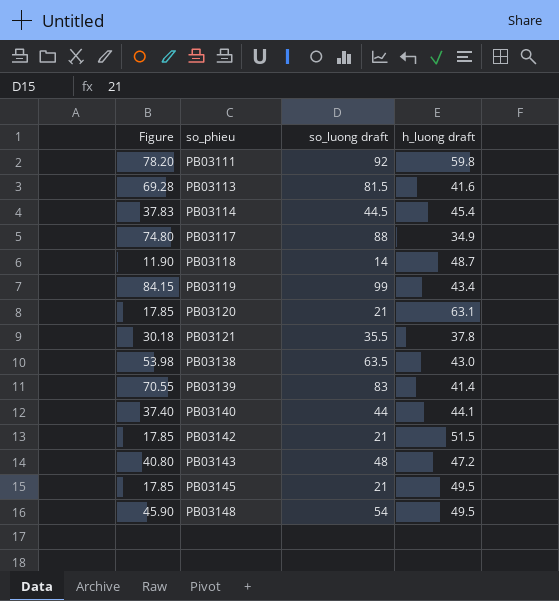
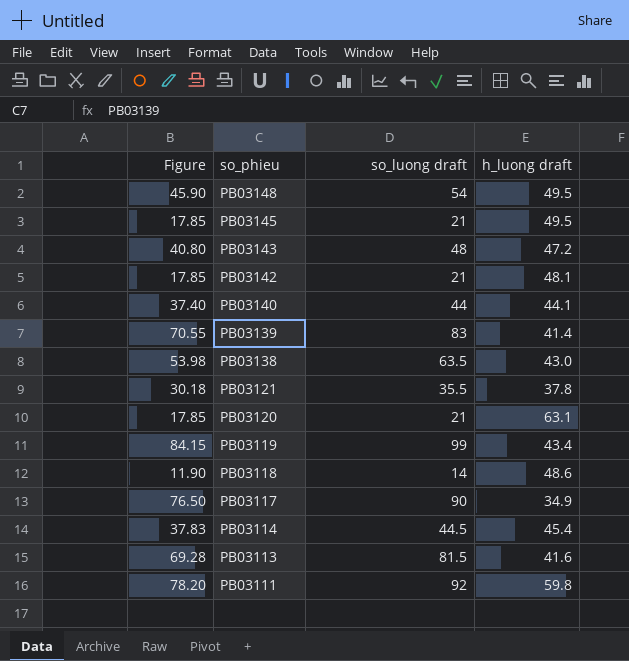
row order: so_phieu ascending -> so_phieu descending
PB03142 | h_luong draft: 51.5 -> 48.1
PB03118 | h_luong draft: 48.7 -> 48.6
PB03117 | Figure: 74.80 -> 76.50
PB03117 | so_luong draft: 88 -> 90

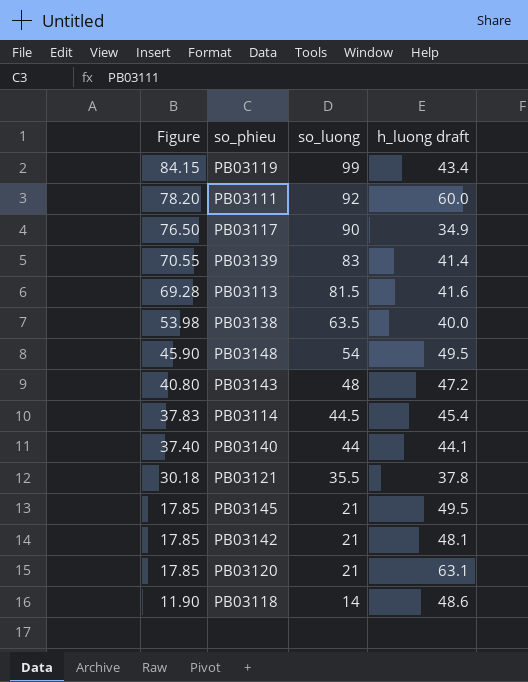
row order: so_phieu descending -> Figure descending
column name: so_luong draft -> so_luong
PB03111 | h_luong draft: 59.8 -> 60.0
PB03138 | h_luong draft: 43.0 -> 40.0

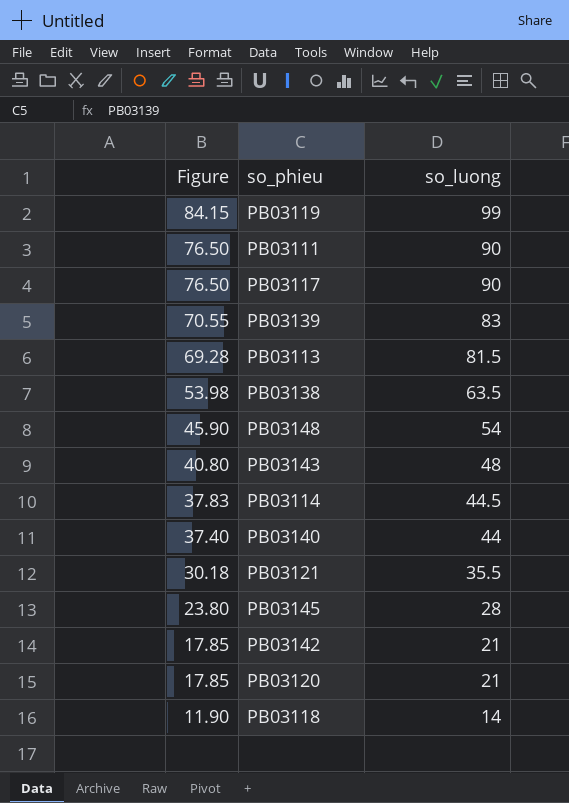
column h_luong draft | position: 4 -> none
PB03111 | Figure: 78.20 -> 76.50
PB03111 | so_luong: 92 -> 90
PB03145 | Figure: 17.85 -> 23.80
PB03145 | so_luong: 21 -> 28

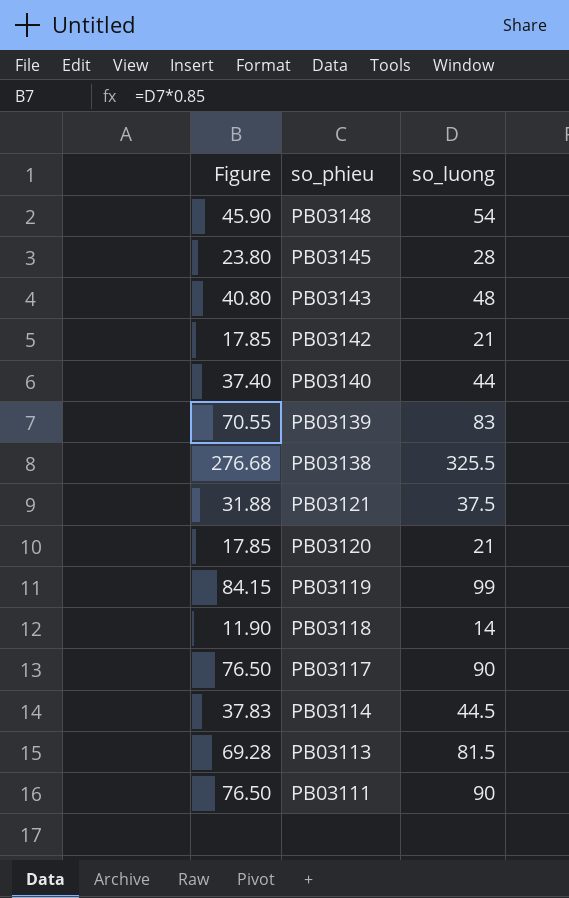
row order: Figure descending -> so_phieu descending
PB03138 | Figure: 53.98 -> 276.68
PB03138 | so_luong: 63.5 -> 325.5
PB03121 | Figure: 30.18 -> 31.88
PB03121 | so_luong: 35.5 -> 37.5

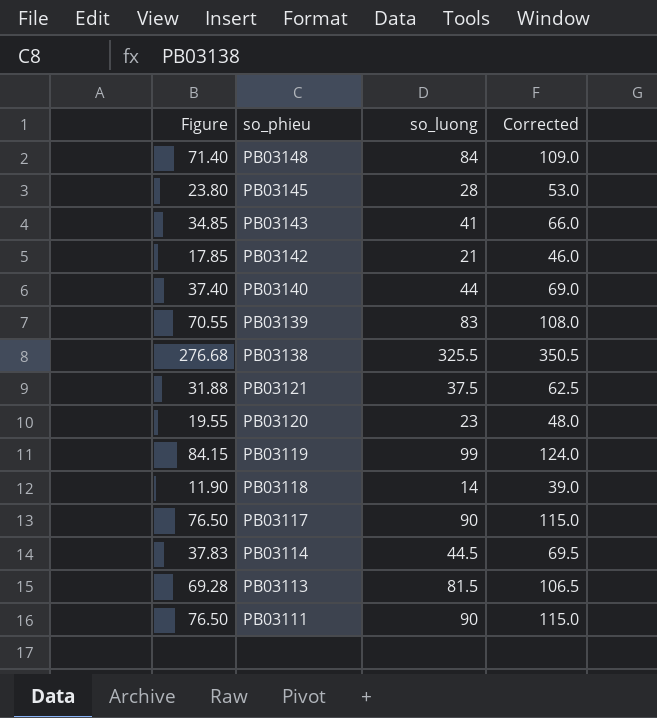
column Corrected | formula: none -> [so_luong] + 25
PB03148 | Figure: 45.90 -> 71.40
PB03148 | so_luong: 54 -> 84
PB03143 | Figure: 40.80 -> 34.85
PB03143 | so_luong: 48 -> 41
PB03120 | Figure: 17.85 -> 19.55
PB03120 | so_luong: 21 -> 23

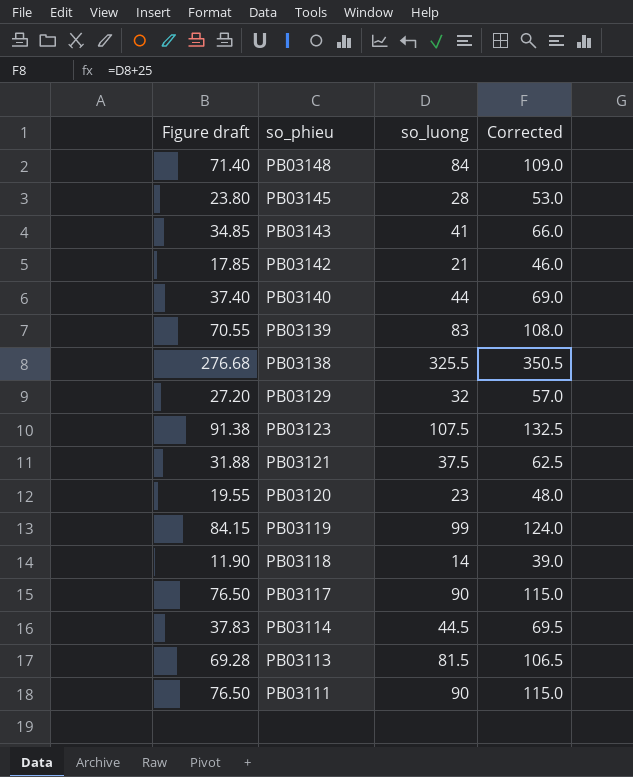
column name: Figure -> Figure draft
row PB03129: none -> 27.20 | 32 | 57.0
row PB03123: none -> 91.38 | 107.5 | 132.5

